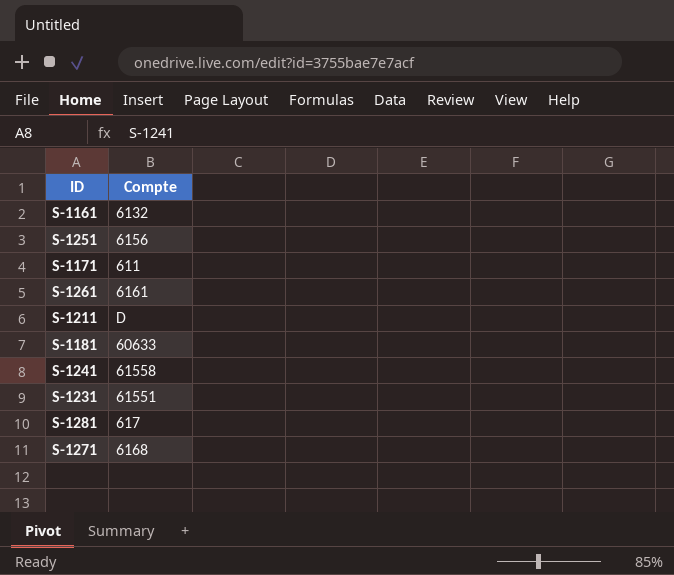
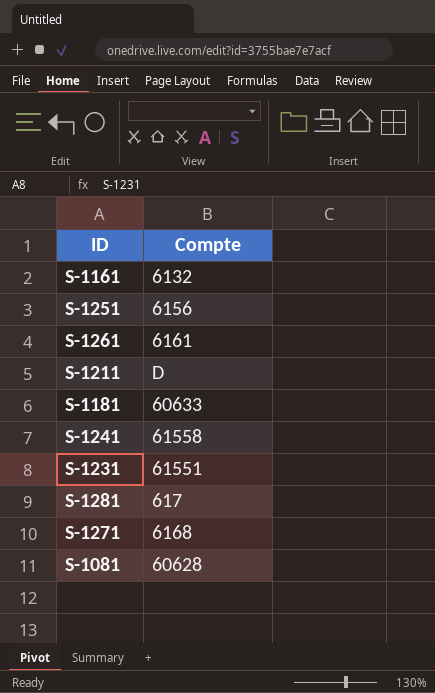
row S-1171: 611 -> none
row S-1081: none -> 60628

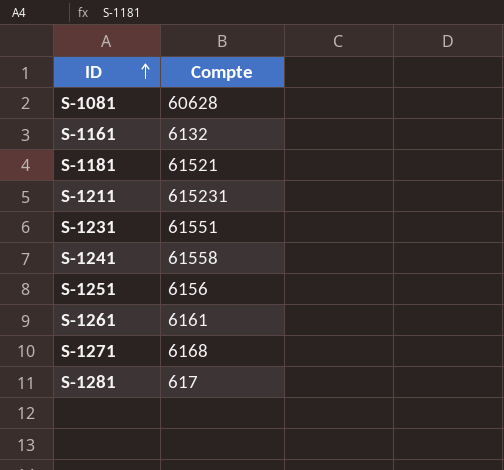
row order: none -> ID ascending
S-1181 | Compte: 60633 -> 61521
S-1211 | Compte: D -> 615231

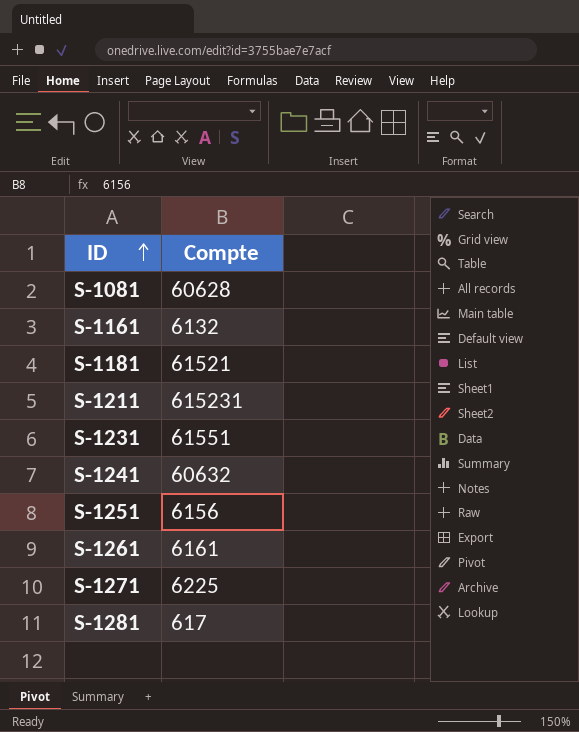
S-1241 | Compte: 61558 -> 60632
S-1271 | Compte: 6168 -> 6225

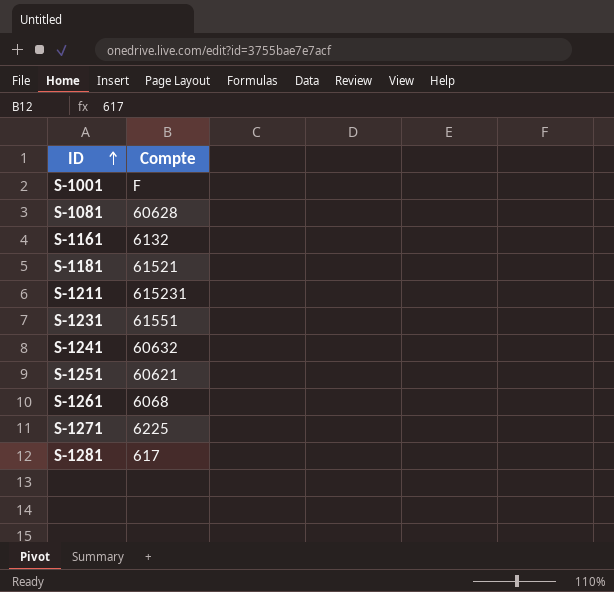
row S-1001: none -> F
S-1251 | Compte: 6156 -> 60621
S-1261 | Compte: 6161 -> 6068

